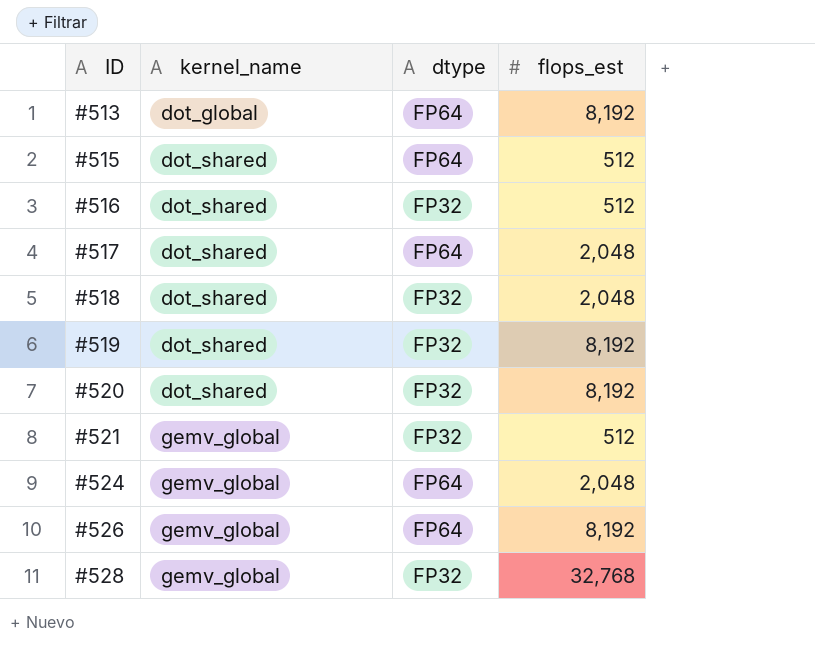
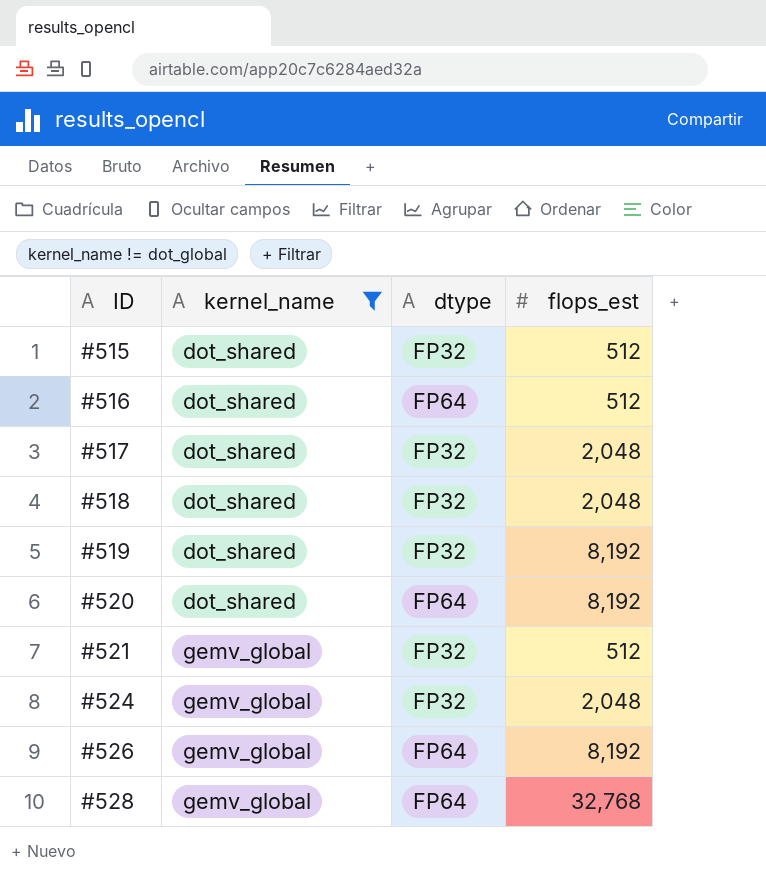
filter: none -> kernel_name != dot_global
#515 | dtype: FP64 -> FP32
#516 | dtype: FP32 -> FP64
#517 | dtype: FP64 -> FP32
#520 | dtype: FP32 -> FP64
#524 | dtype: FP64 -> FP32
#528 | dtype: FP32 -> FP64

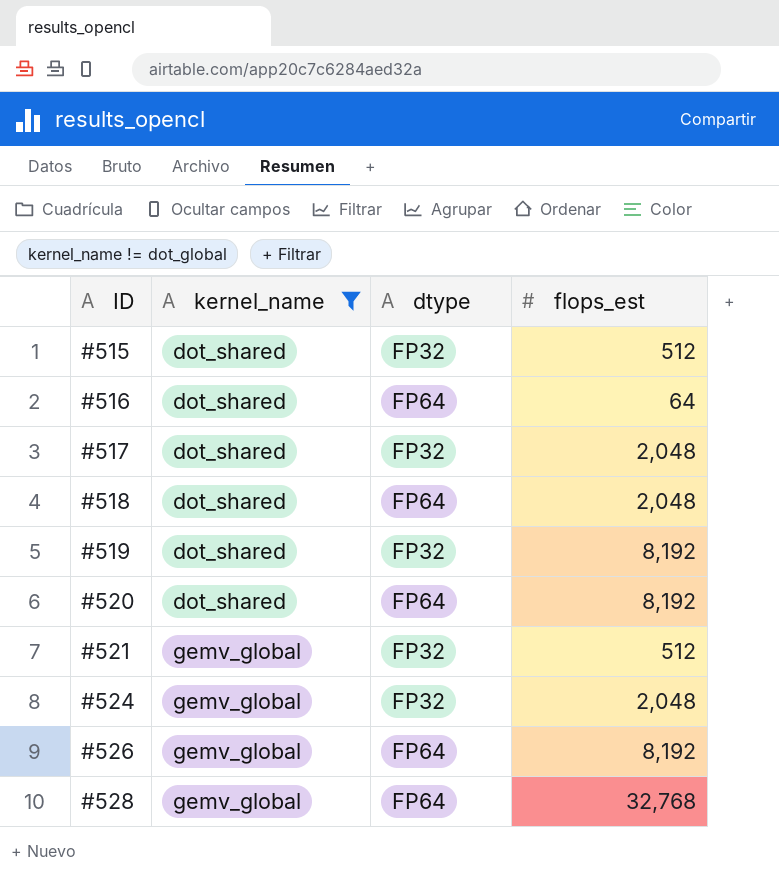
#516 | flops_est: 512 -> 64
#518 | dtype: FP32 -> FP64

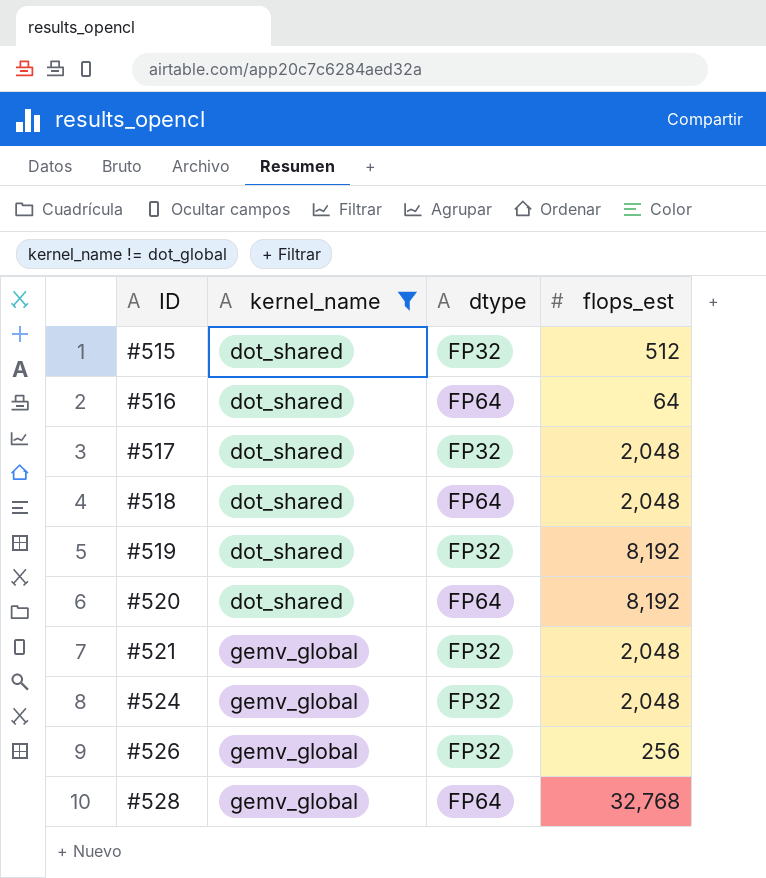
#521 | flops_est: 512 -> 2,048
#526 | dtype: FP64 -> FP32
#526 | flops_est: 8,192 -> 256

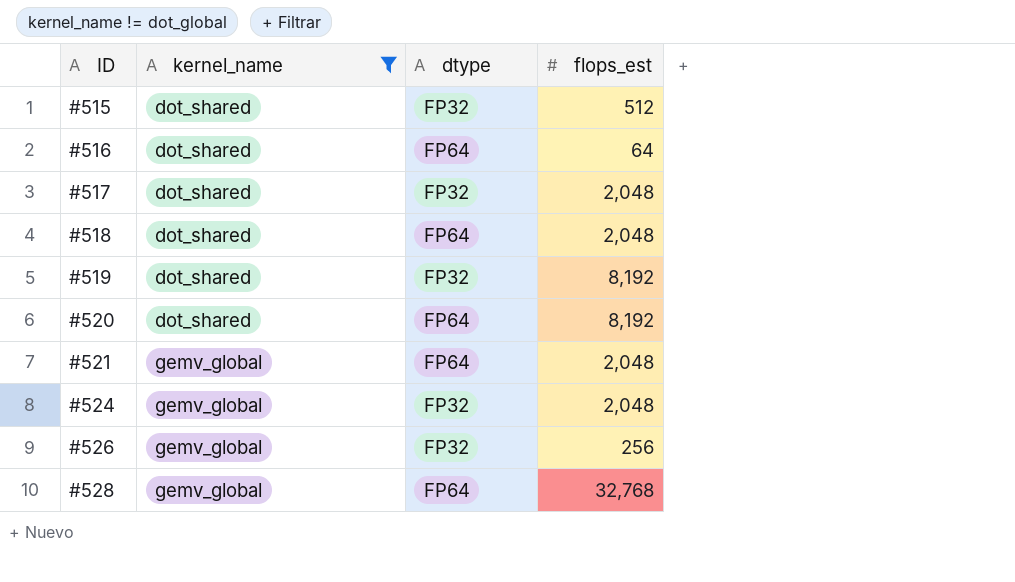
#521 | dtype: FP32 -> FP64

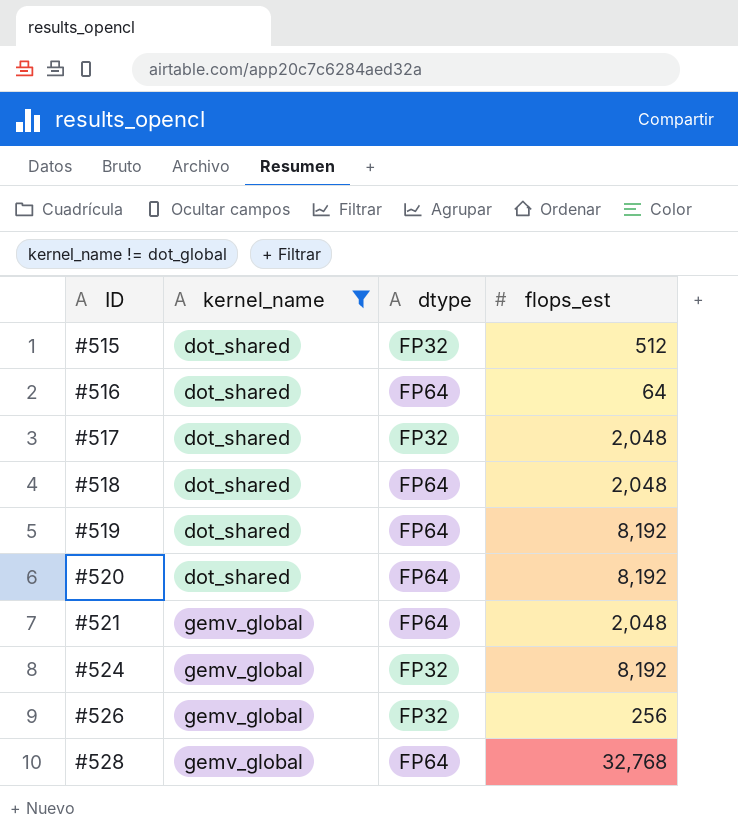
#519 | dtype: FP32 -> FP64
#524 | flops_est: 2,048 -> 8,192

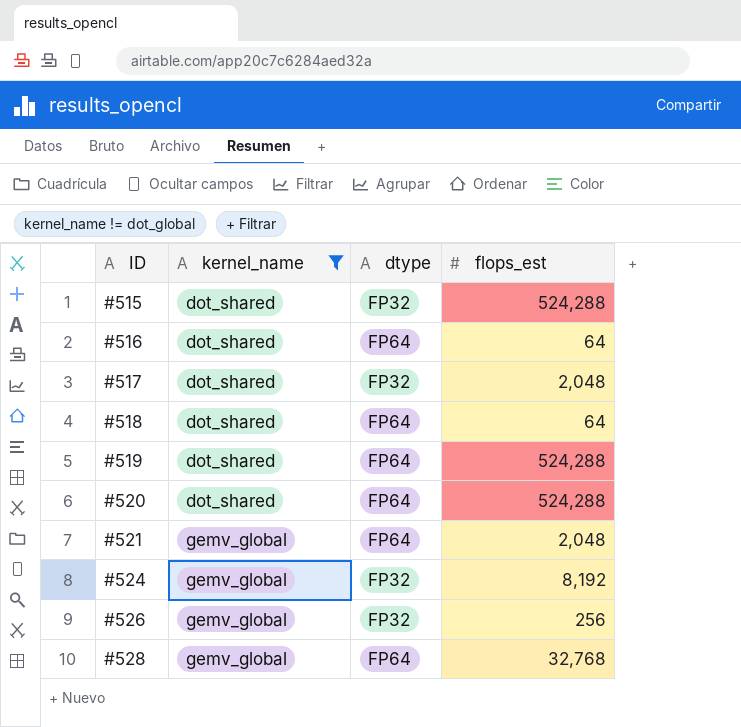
#515 | flops_est: 512 -> 524,288
#518 | flops_est: 2,048 -> 64
#519 | flops_est: 8,192 -> 524,288
#520 | flops_est: 8,192 -> 524,288

